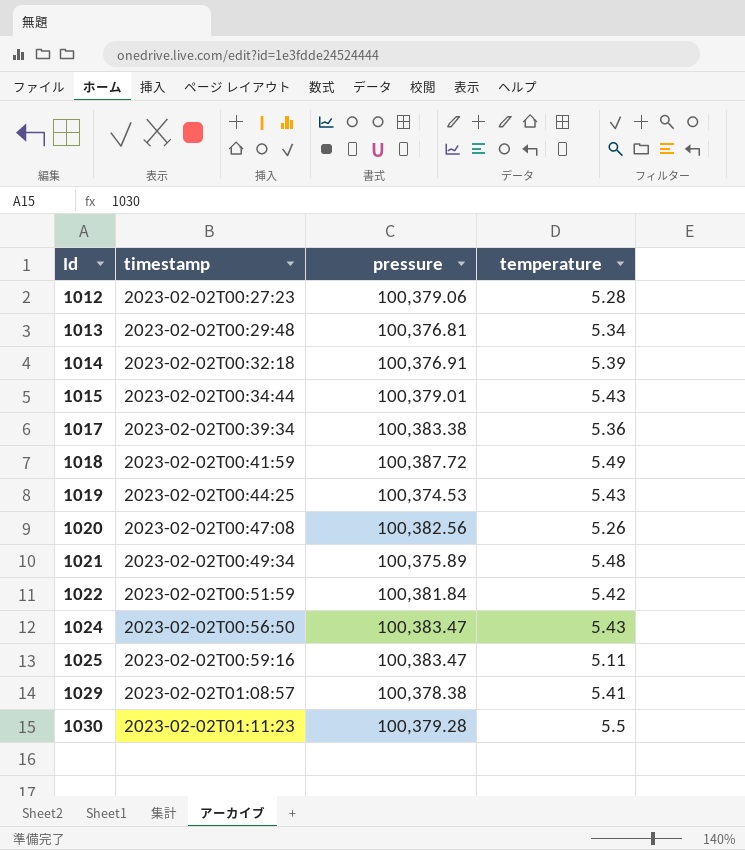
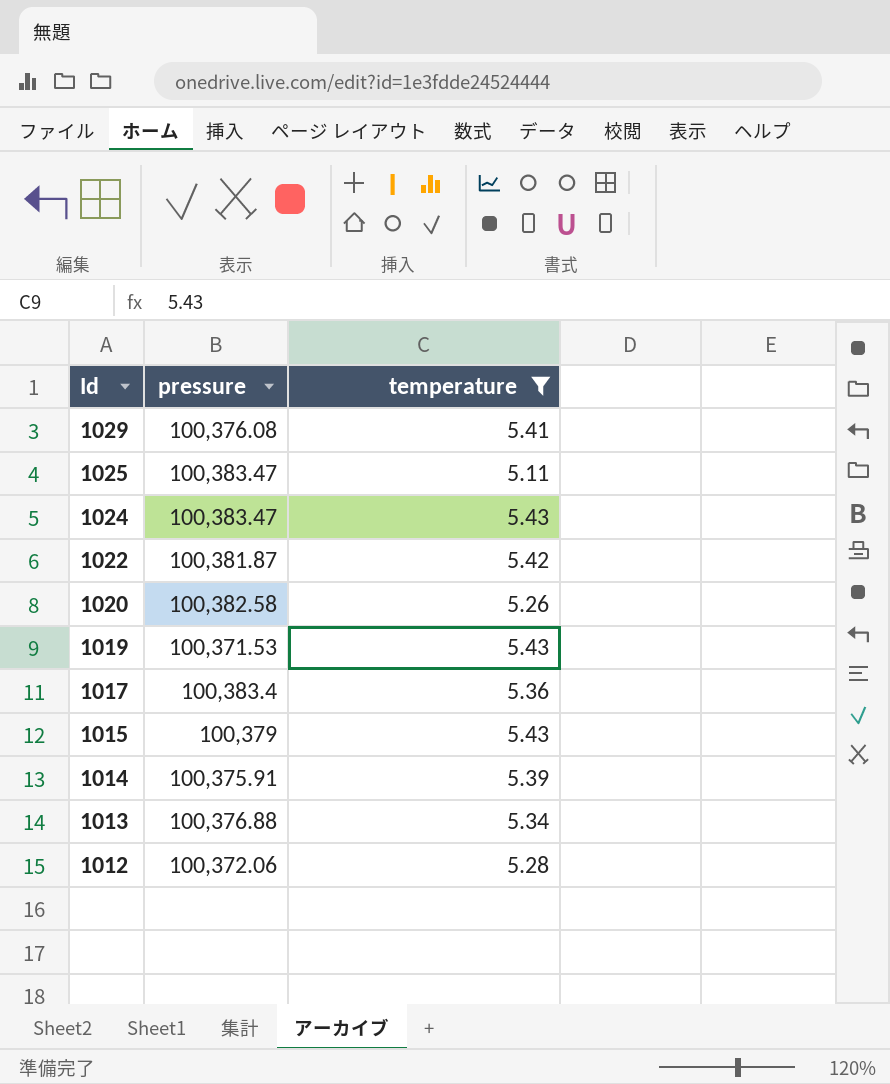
filter: none -> temperature <= 5.43
row order: Id ascending -> Id descending
column timestamp | position: 2 -> none
1029 | pressure: 100,378.38 -> 100,376.08
1022 | pressure: 100,381.84 -> 100,381.87
1020 | pressure: 100,382.56 -> 100,382.58
1019 | pressure: 100,374.53 -> 100,371.53
1017 | pressure: 100,383.38 -> 100,383.4
1015 | pressure: 100,379.01 -> 100,379
1014 | pressure: 100,376.91 -> 100,375.91
1013 | pressure: 100,376.81 -> 100,376.88
1012 | pressure: 100,379.06 -> 100,372.06

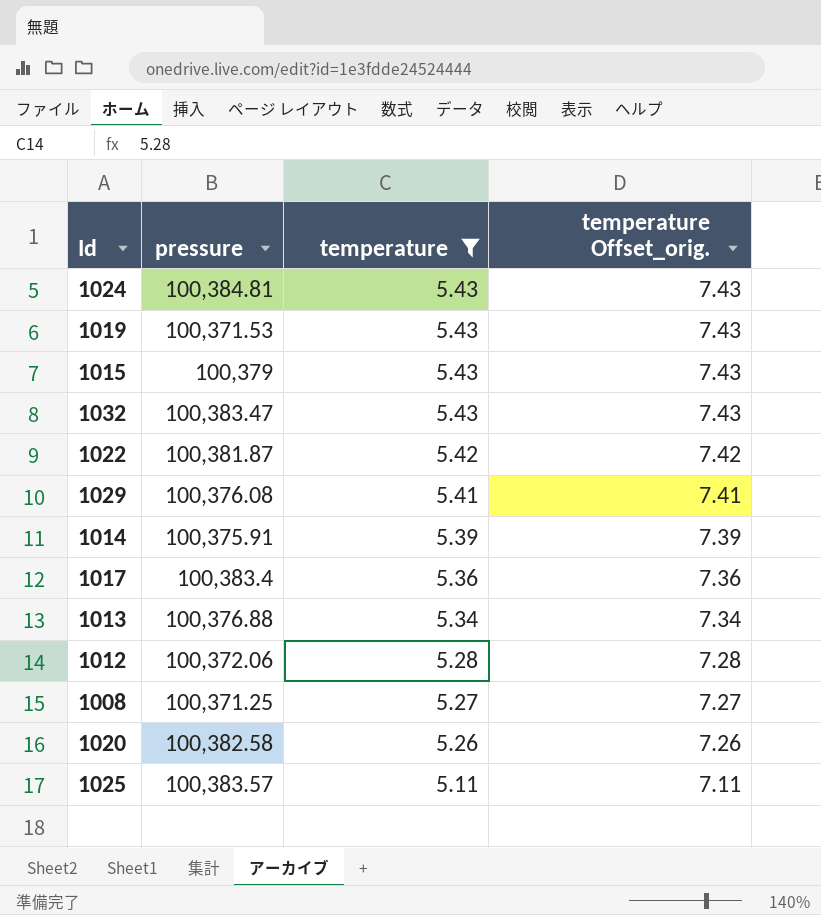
row order: Id descending -> temperature descending
column temperature Offset_orig. | formula: none -> [temperature] + 2
1024 | pressure: 100,383.47 -> 100,384.81
row 1032: none -> 100,383.47 | 5.43 | 7.43
row 1008: none -> 100,371.25 | 5.27 | 7.27
1025 | pressure: 100,383.47 -> 100,383.57

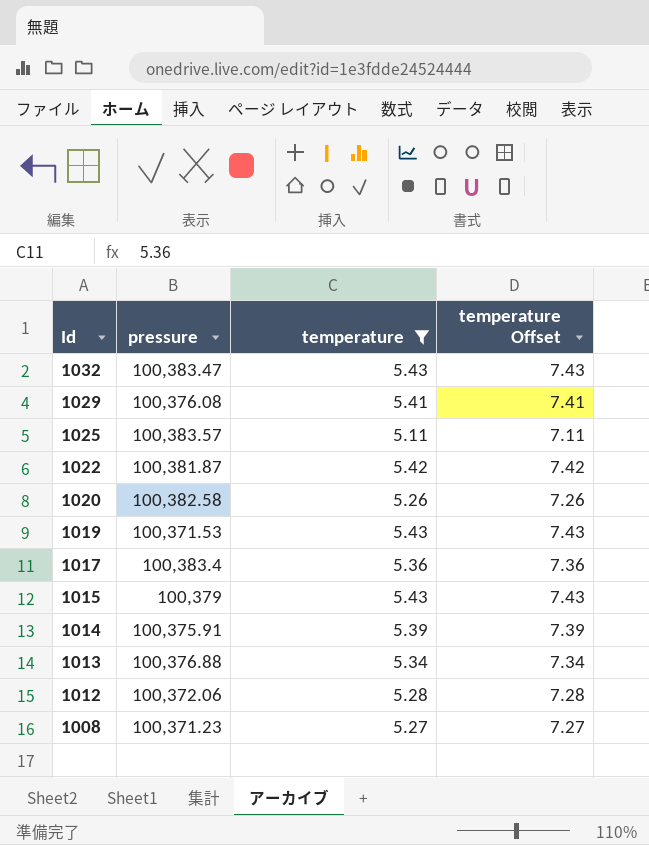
row order: temperature descending -> Id descending
column name: temperature Offset_orig. -> temperature Offset
row 1024: 100,384.81 | 5.43 | 7.43 -> none
1008 | pressure: 100,371.25 -> 100,371.23

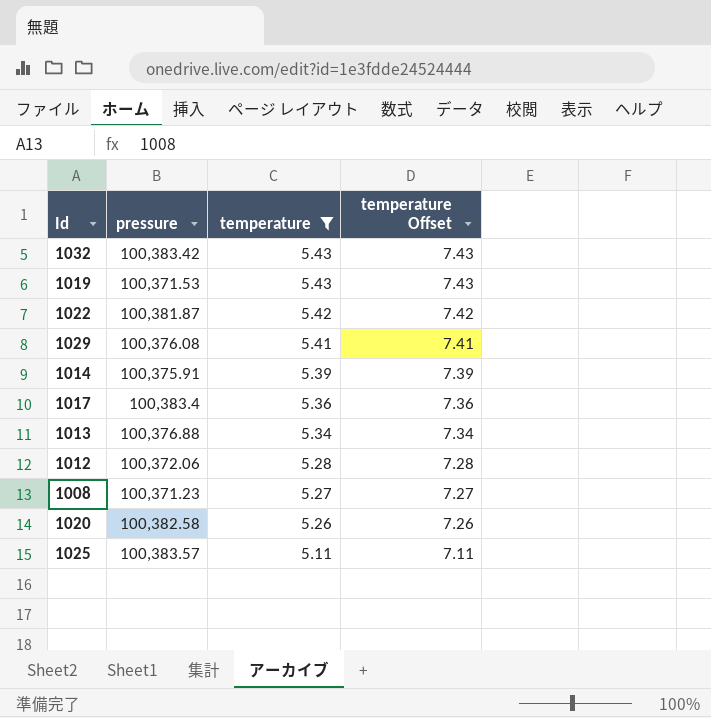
row order: Id descending -> temperature descending
row 1015: 100,379 | 5.43 | 7.43 -> none
1032 | pressure: 100,383.47 -> 100,383.42

